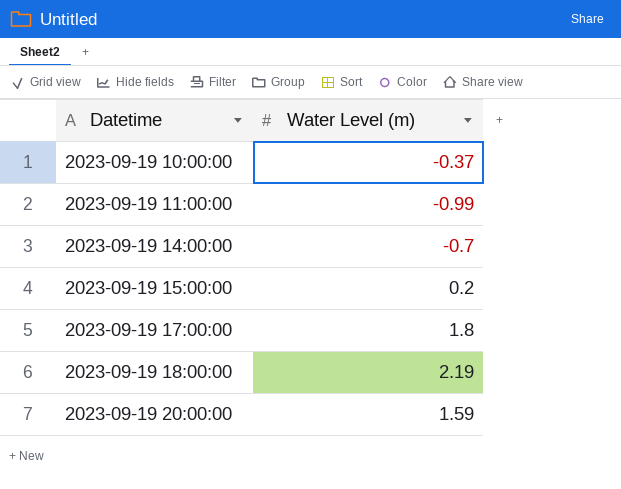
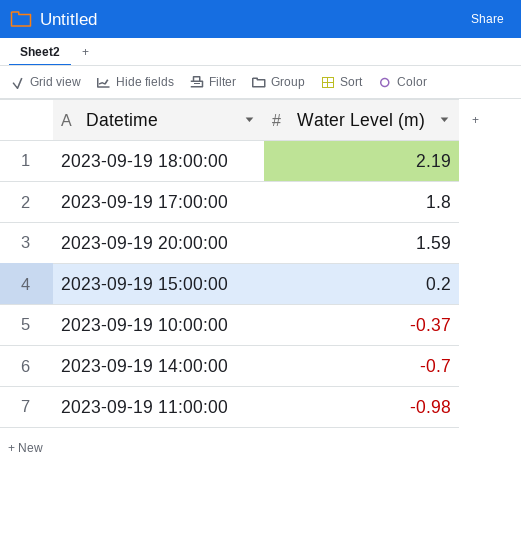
row order: Datetime ascending -> Water Level (m) descending
2023-09-19 11:00:00 | Water Level (m): -0.99 -> -0.98

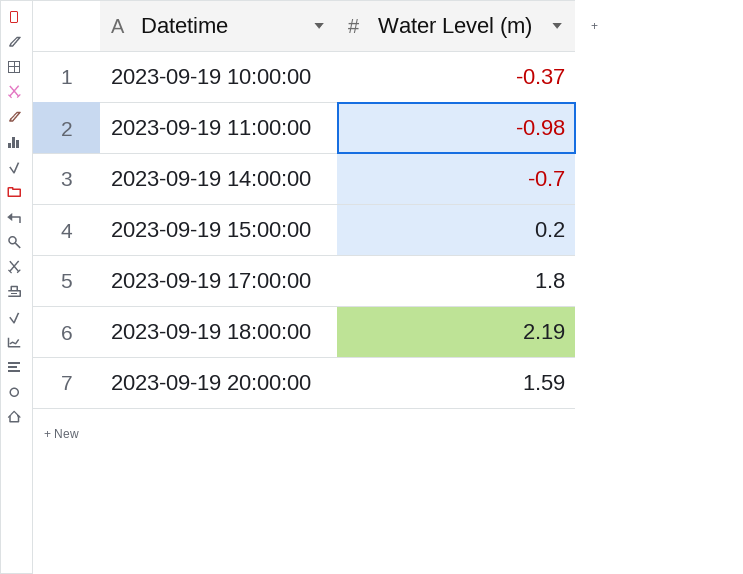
row order: Water Level (m) descending -> Datetime ascending

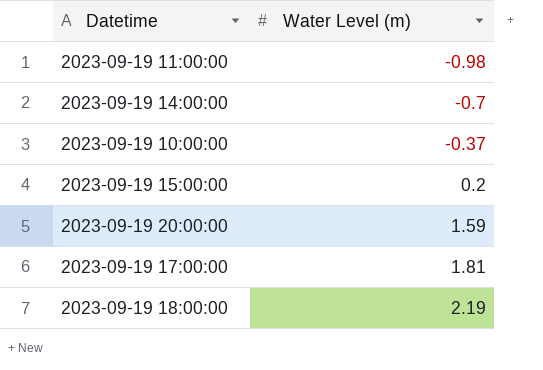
row order: Datetime ascending -> Water Level (m) ascending
2023-09-19 17:00:00 | Water Level (m): 1.8 -> 1.81

